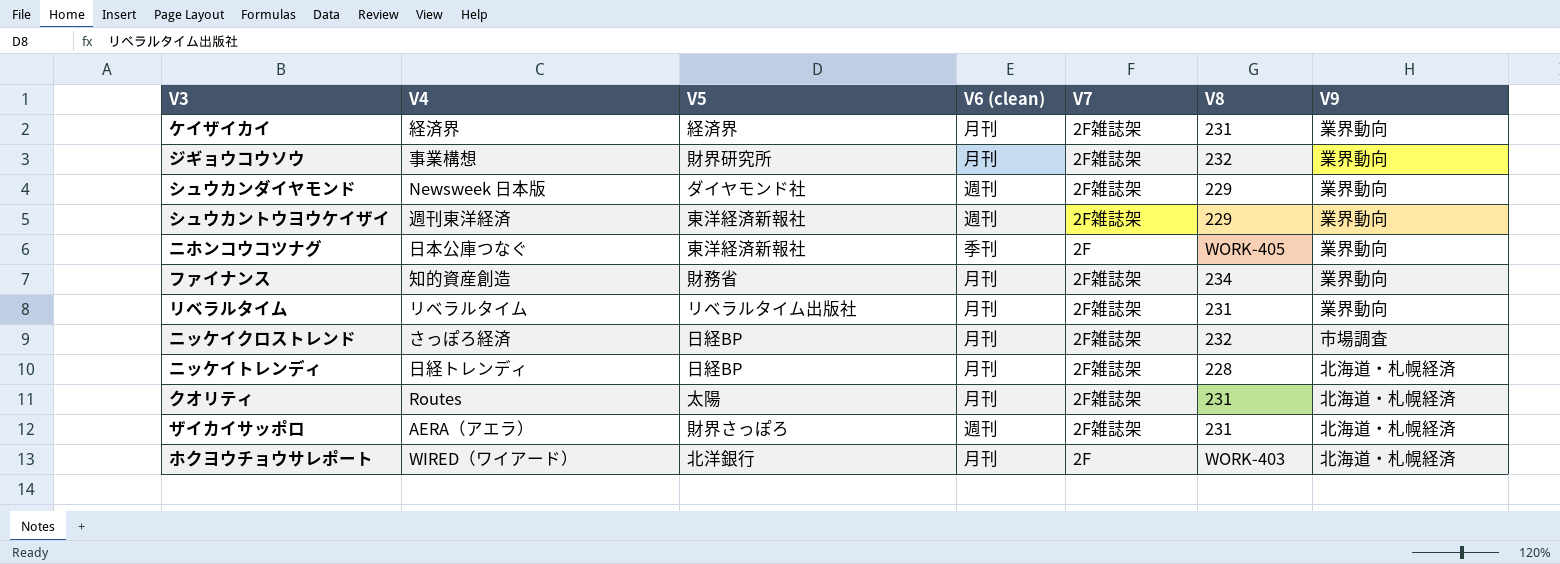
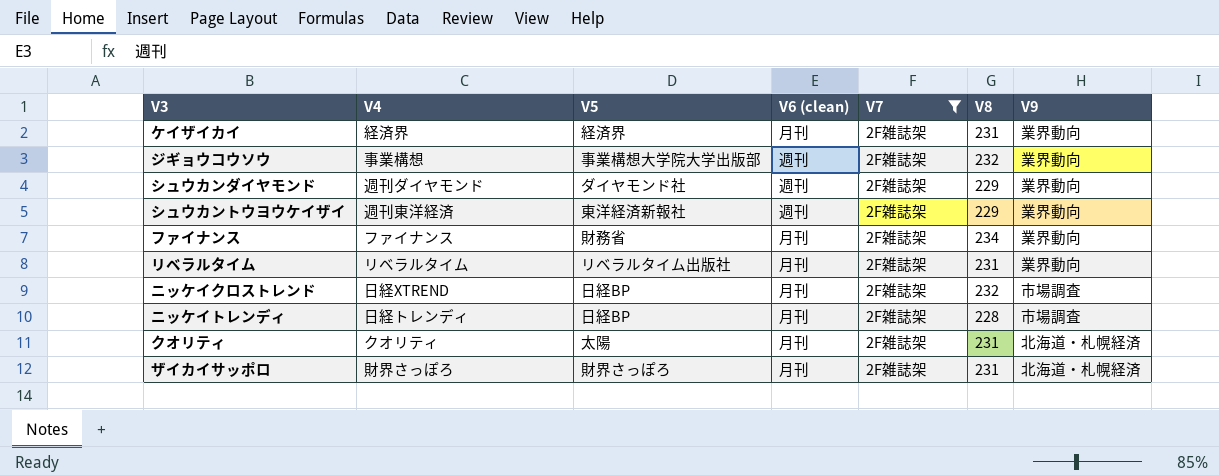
filter: none -> V7 = 2F雑誌架
ジギョウコウソウ | V5: 財界研究所 -> 事業構想大学院大学出版部
ジギョウコウソウ | V6 (clean): 月刊 -> 週刊
シュウカンダイヤモンド | V4: Newsweek 日本版 -> 週刊ダイヤモンド
ファイナンス | V4: 知的資産創造 -> ファイナンス
ニッケイクロストレンド | V4: さっぽろ経済 -> 日経XTREND
ニッケイトレンディ | V9: 北海道・札幌経済 -> 市場調査
クオリティ | V4: Routes -> クオリティ
ザイカイサッポロ | V4: AERA（アエラ） -> 財界さっぽろ
ザイカイサッポロ | V6 (clean): 週刊 -> 月刊

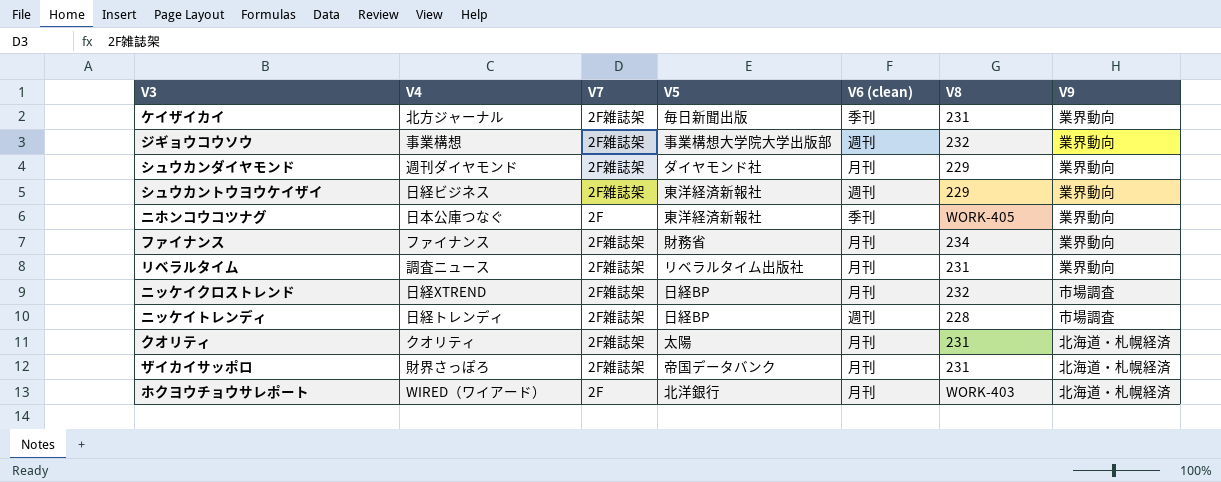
filter: V7 = 2F雑誌架 -> none
column V7 | position: 5 -> 3
ケイザイカイ | V4: 経済界 -> 北方ジャーナル
ケイザイカイ | V5: 経済界 -> 毎日新聞出版
ケイザイカイ | V6 (clean): 月刊 -> 季刊
シュウカンダイヤモンド | V6 (clean): 週刊 -> 月刊
シュウカントウヨウケイザイ | V4: 週刊東洋経済 -> 日経ビジネス
リベラルタイム | V4: リベラルタイム -> 調査ニュース
ニッケイトレンディ | V6 (clean): 月刊 -> 週刊
ザイカイサッポロ | V5: 財界さっぽろ -> 帝国データバンク

